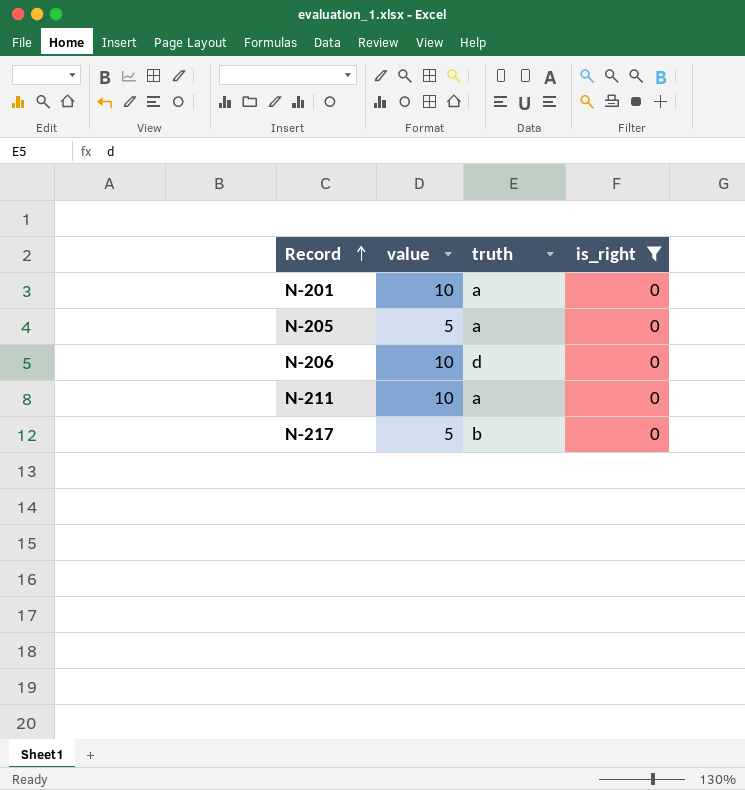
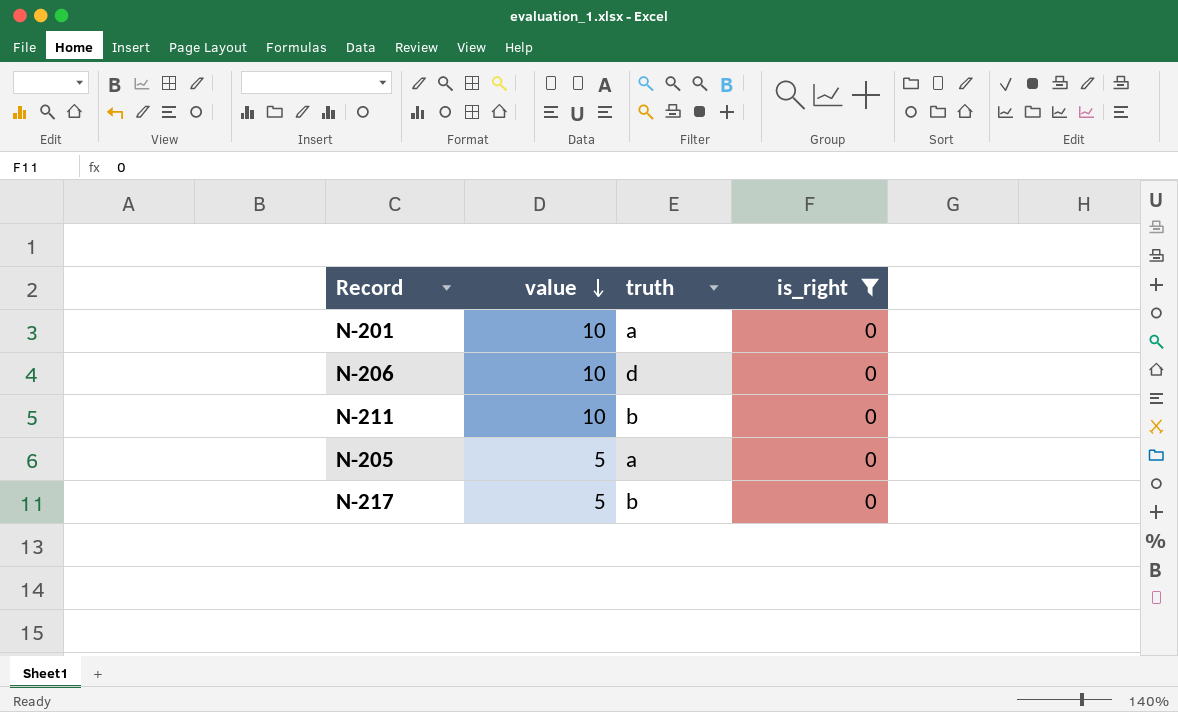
row order: Record ascending -> value descending
N-211 | truth: a -> b

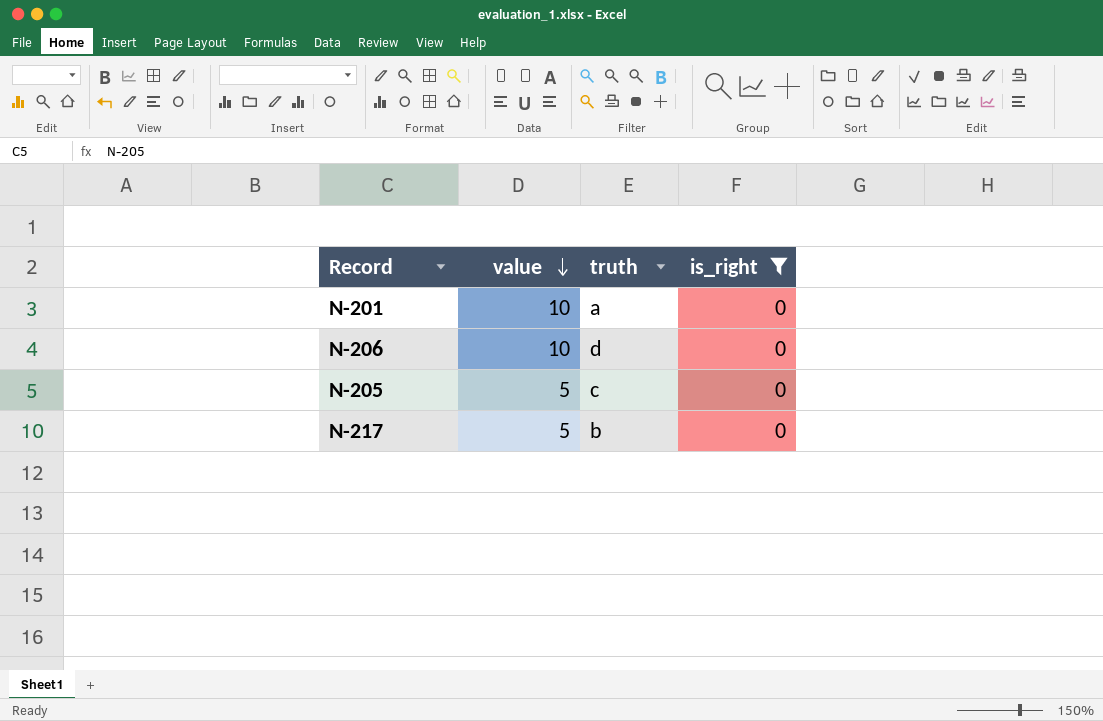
row N-211: 10 | b | 0 -> none
N-205 | truth: a -> c

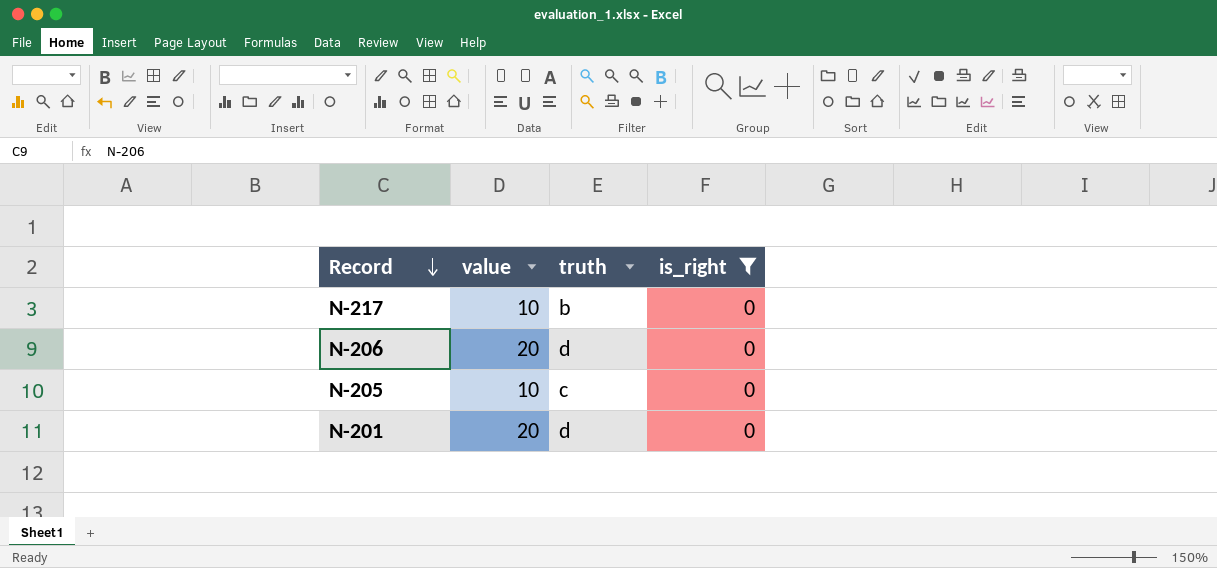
row order: value descending -> Record descending
N-217 | value: 5 -> 10
N-206 | value: 10 -> 20
N-205 | value: 5 -> 10
N-201 | value: 10 -> 20
N-201 | truth: a -> d

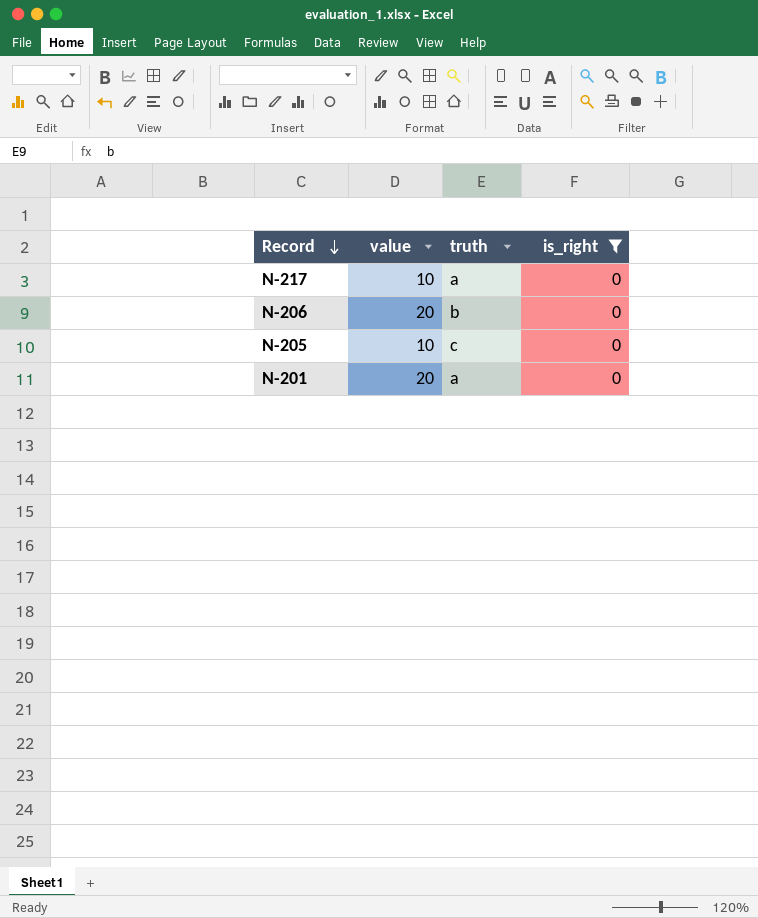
N-217 | truth: b -> a
N-206 | truth: d -> b
N-201 | truth: d -> a

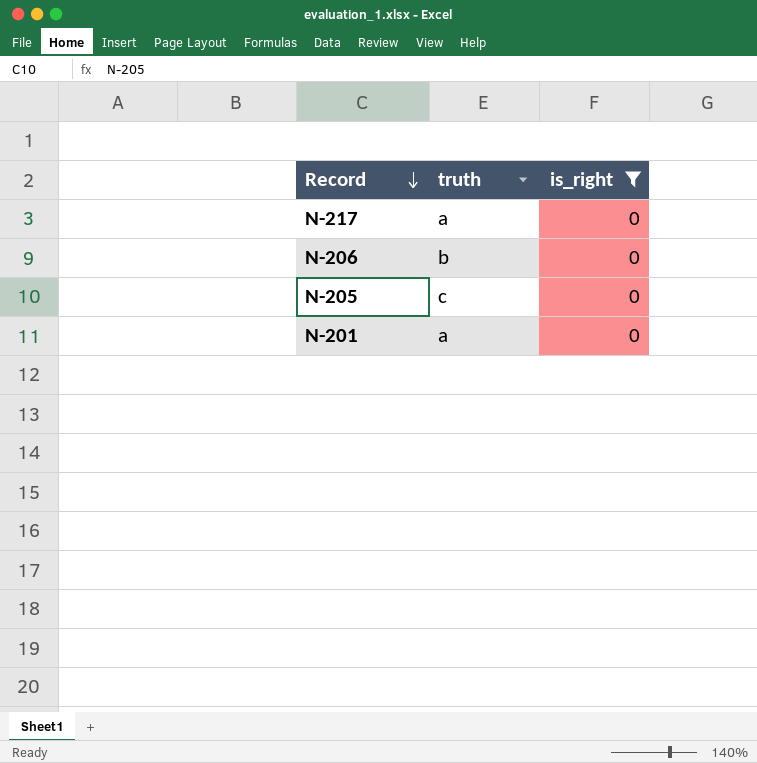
column value | position: 2 -> none

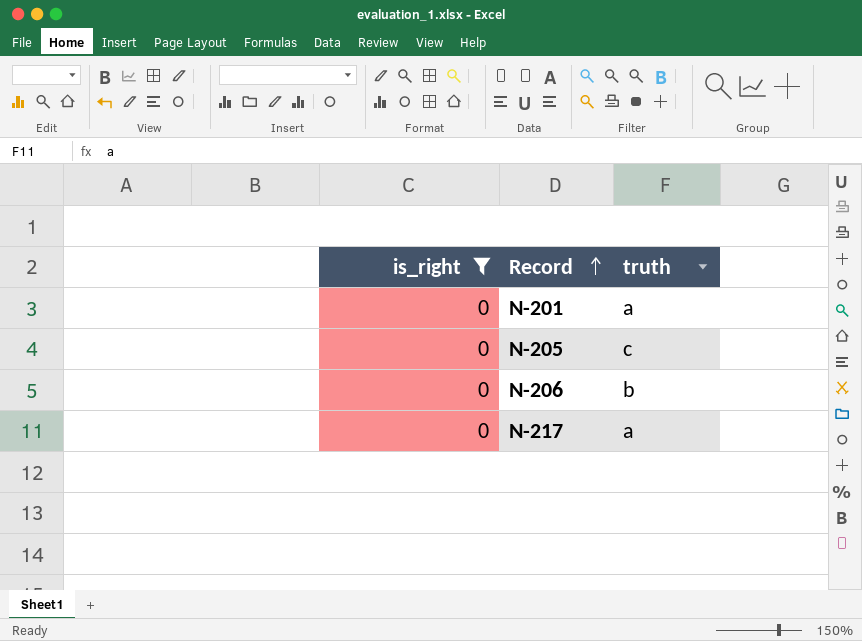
row order: Record descending -> Record ascending
column is_right | position: 3 -> 1

